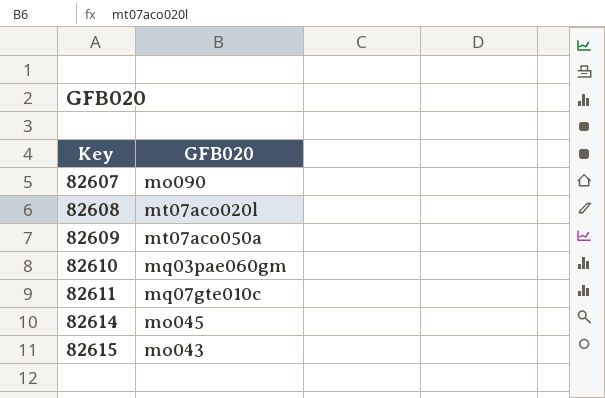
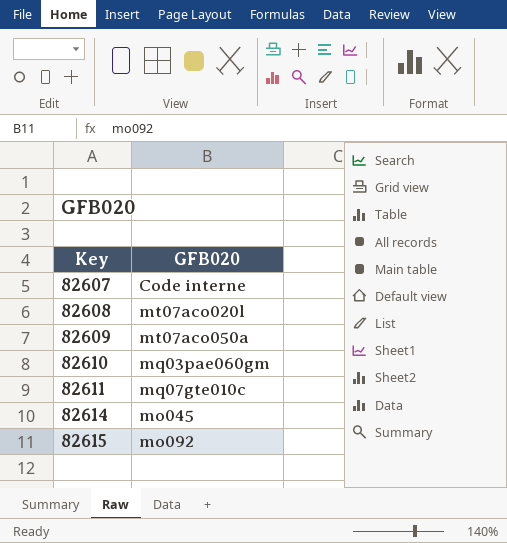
82607 | GFB020: mo090 -> Code interne
82615 | GFB020: mo043 -> mo092

